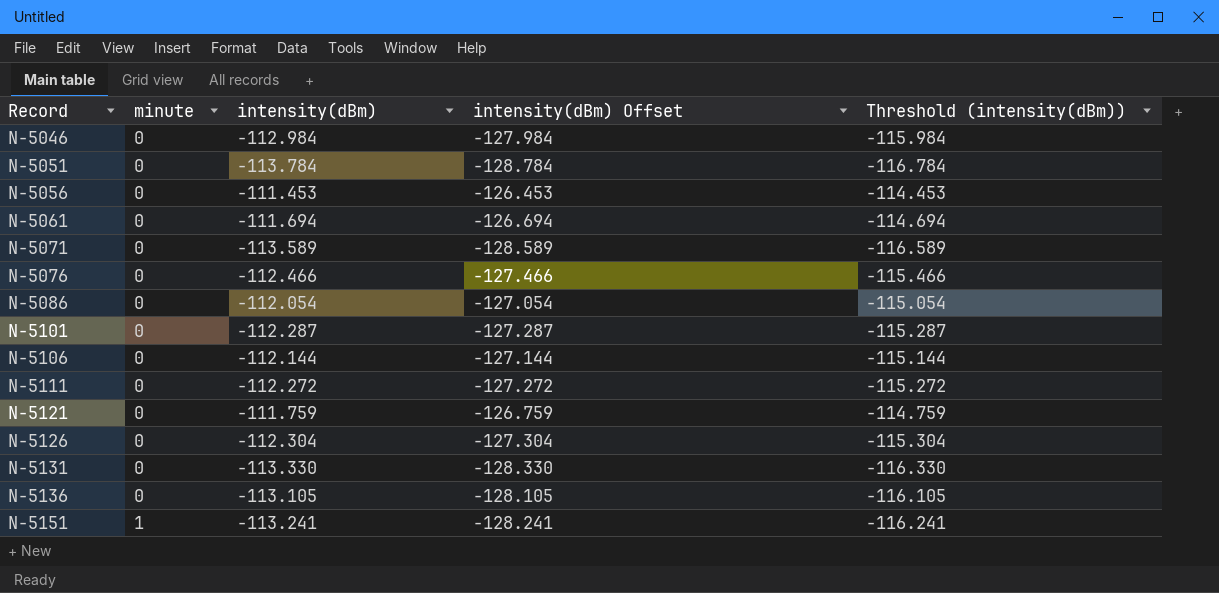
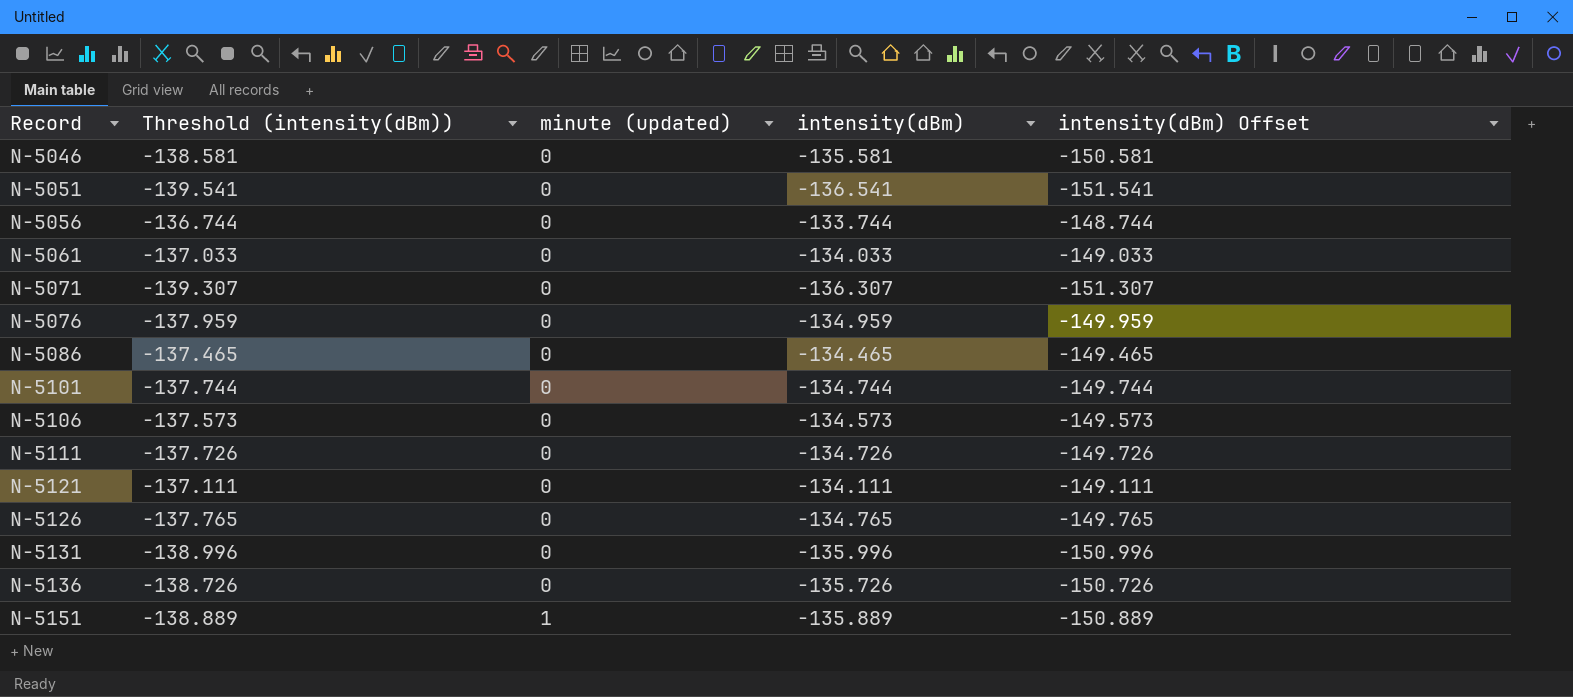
column Threshold (intensity(dBm)) | position: 5 -> 2
column name: minute -> minute (updated)
N-5046 | Threshold (intensity(dBm)): -115.984 -> -138.581
N-5046 | intensity(dBm): -112.984 -> -135.581
N-5046 | intensity(dBm) Offset: -127.984 -> -150.581
N-5051 | Threshold (intensity(dBm)): -116.784 -> -139.541
N-5051 | intensity(dBm): -113.784 -> -136.541
N-5051 | intensity(dBm) Offset: -128.784 -> -151.541
N-5056 | Threshold (intensity(dBm)): -114.453 -> -136.744
N-5056 | intensity(dBm): -111.453 -> -133.744
N-5056 | intensity(dBm) Offset: -126.453 -> -148.744
N-5061 | Threshold (intensity(dBm)): -114.694 -> -137.033
N-5061 | intensity(dBm): -111.694 -> -134.033
N-5061 | intensity(dBm) Offset: -126.694 -> -149.033
N-5071 | Threshold (intensity(dBm)): -116.589 -> -139.307
N-5071 | intensity(dBm): -113.589 -> -136.307
N-5071 | intensity(dBm) Offset: -128.589 -> -151.307
N-5076 | Threshold (intensity(dBm)): -115.466 -> -137.959
N-5076 | intensity(dBm): -112.466 -> -134.959
N-5076 | intensity(dBm) Offset: -127.466 -> -149.959
N-5086 | Threshold (intensity(dBm)): -115.054 -> -137.465
N-5086 | intensity(dBm): -112.054 -> -134.465
N-5086 | intensity(dBm) Offset: -127.054 -> -149.465
N-5101 | Threshold (intensity(dBm)): -115.287 -> -137.744
N-5101 | intensity(dBm): -112.287 -> -134.744
N-5101 | intensity(dBm) Offset: -127.287 -> -149.744
N-5106 | Threshold (intensity(dBm)): -115.144 -> -137.573
N-5106 | intensity(dBm): -112.144 -> -134.573
N-5106 | intensity(dBm) Offset: -127.144 -> -149.573
N-5111 | Threshold (intensity(dBm)): -115.272 -> -137.726
N-5111 | intensity(dBm): -112.272 -> -134.726
N-5111 | intensity(dBm) Offset: -127.272 -> -149.726
N-5121 | Threshold (intensity(dBm)): -114.759 -> -137.111
N-5121 | intensity(dBm): -111.759 -> -134.111
N-5121 | intensity(dBm) Offset: -126.759 -> -149.111
N-5126 | Threshold (intensity(dBm)): -115.304 -> -137.765
N-5126 | intensity(dBm): -112.304 -> -134.765
N-5126 | intensity(dBm) Offset: -127.304 -> -149.765
N-5131 | Threshold (intensity(dBm)): -116.330 -> -138.996
N-5131 | intensity(dBm): -113.330 -> -135.996
N-5131 | intensity(dBm) Offset: -128.330 -> -150.996
N-5136 | Threshold (intensity(dBm)): -116.105 -> -138.726
N-5136 | intensity(dBm): -113.105 -> -135.726
N-5136 | intensity(dBm) Offset: -128.105 -> -150.726
N-5151 | Threshold (intensity(dBm)): -116.241 -> -138.889
N-5151 | intensity(dBm): -113.241 -> -135.889
N-5151 | intensity(dBm) Offset: -128.241 -> -150.889

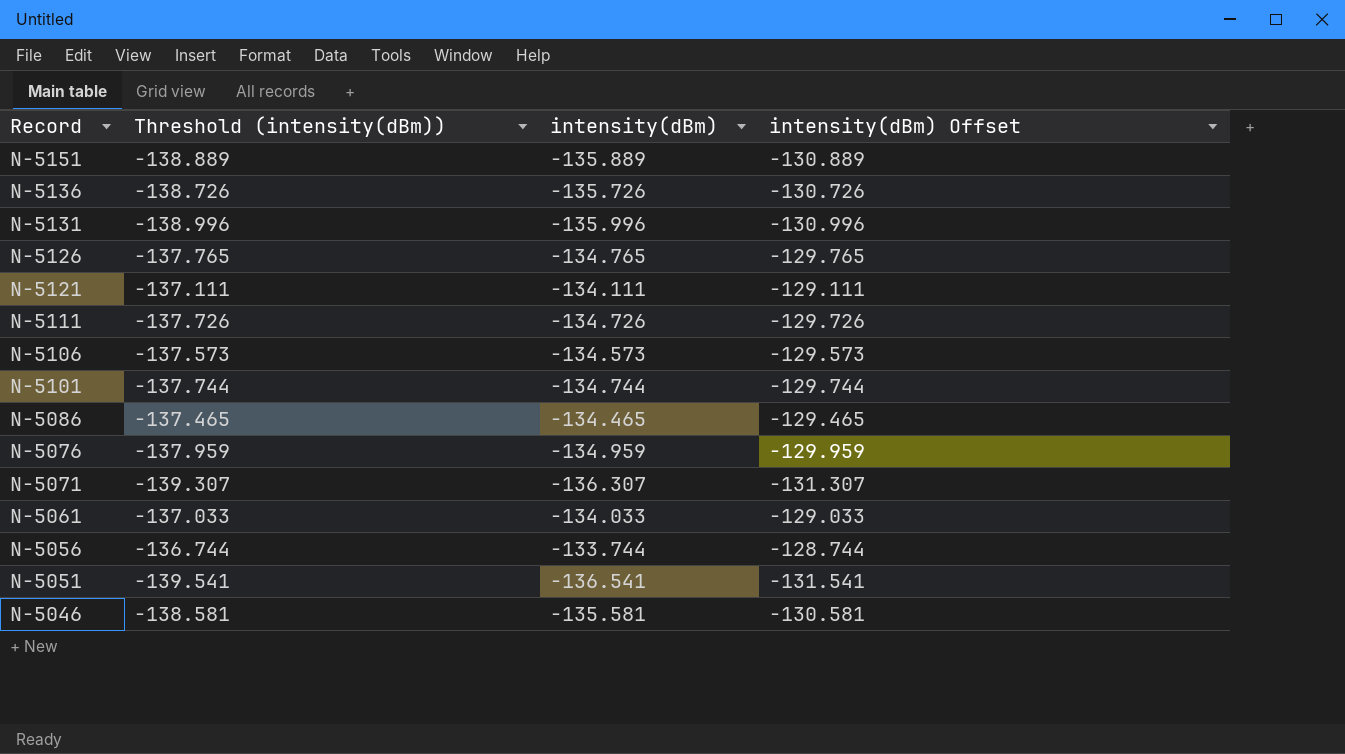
row order: Record ascending -> Record descending
column minute (updated) | position: 3 -> none
column intensity(dBm) Offset | formula: [intensity(dBm)] - 15 -> [intensity(dBm)] + 5

